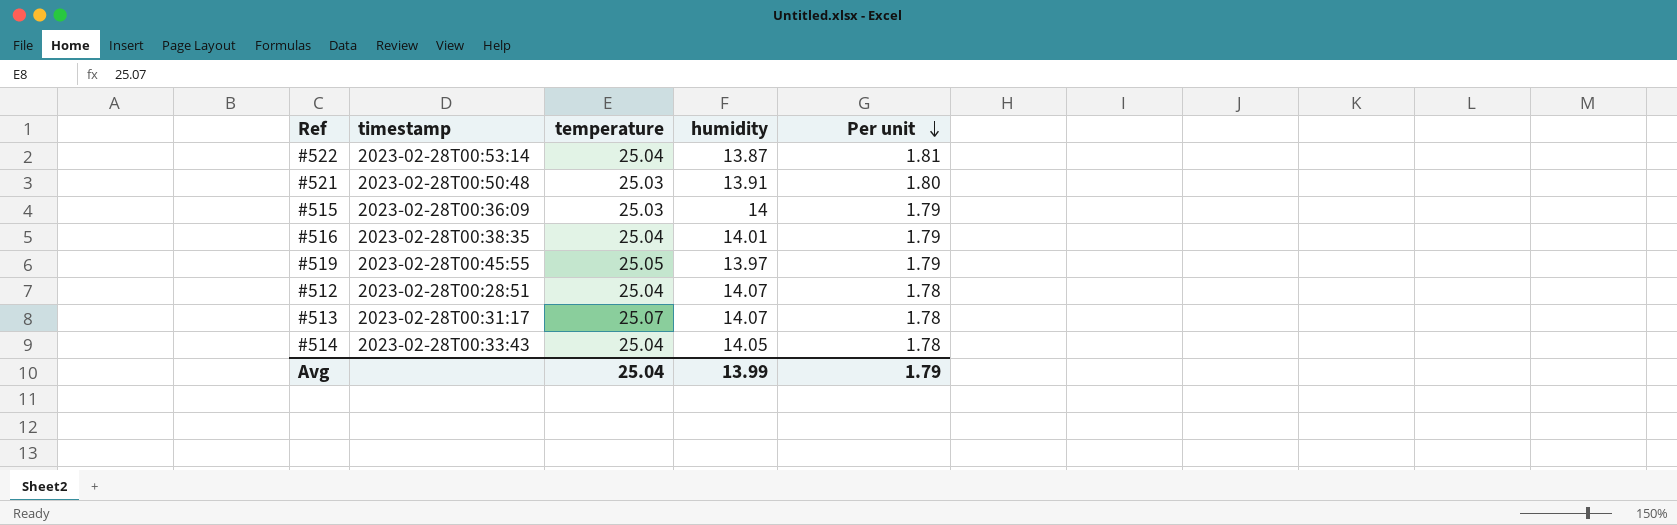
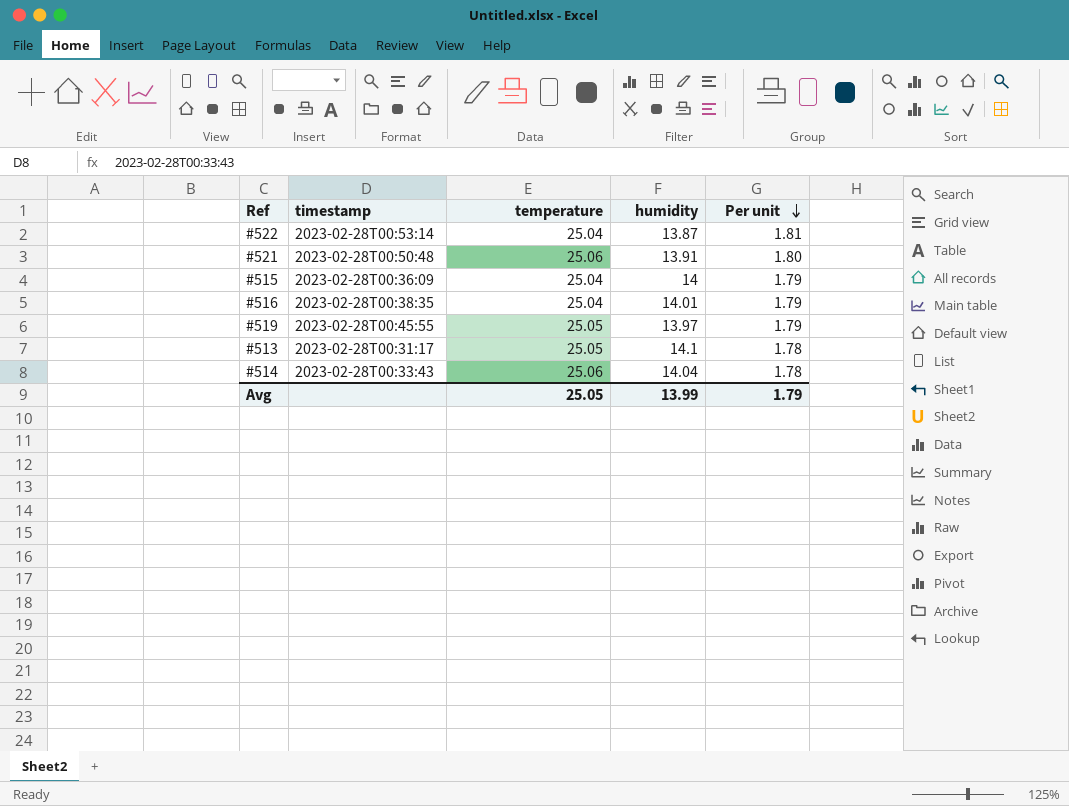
row #512: 2023-02-28T00:28:51 | 25.04 | 14.07 | 1.78 -> none
#521 | temperature: 25.03 -> 25.06
#515 | temperature: 25.03 -> 25.04
#513 | temperature: 25.07 -> 25.05
#513 | humidity: 14.07 -> 14.1
#514 | temperature: 25.04 -> 25.06
#514 | humidity: 14.05 -> 14.04
Avg | temperature: 25.04 -> 25.05

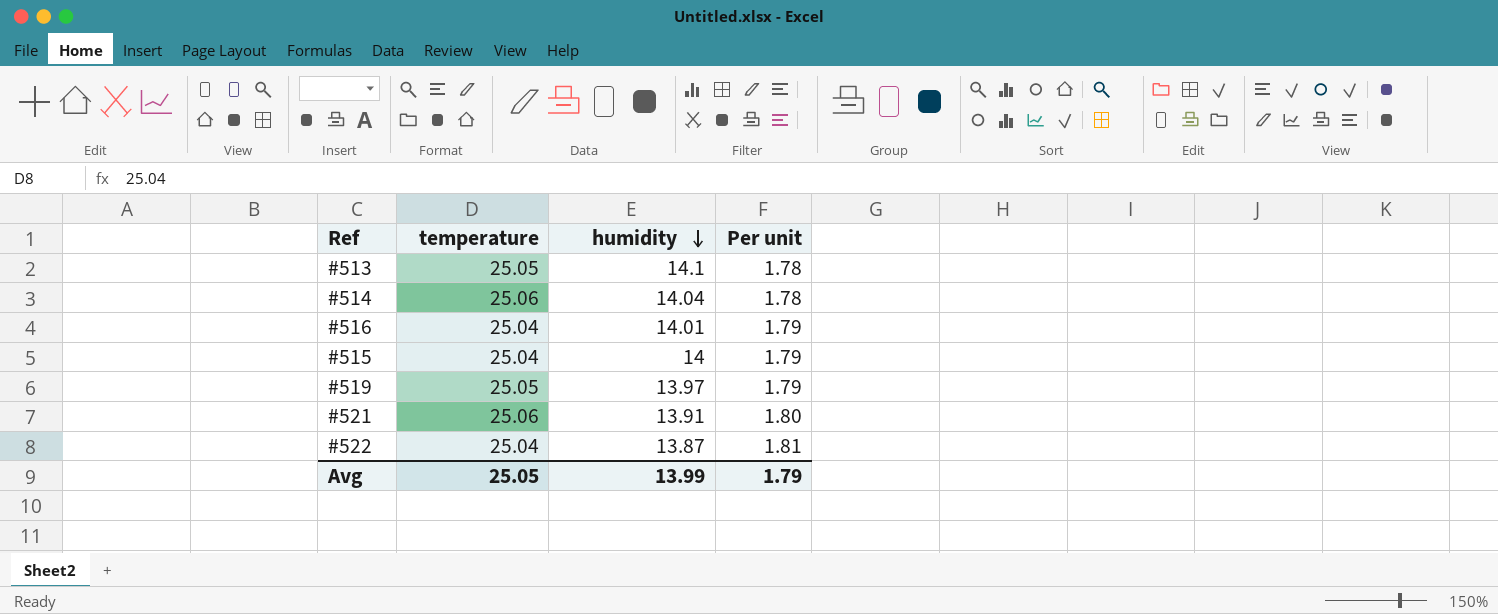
row order: Per unit descending -> humidity descending
column timestamp | position: 2 -> none

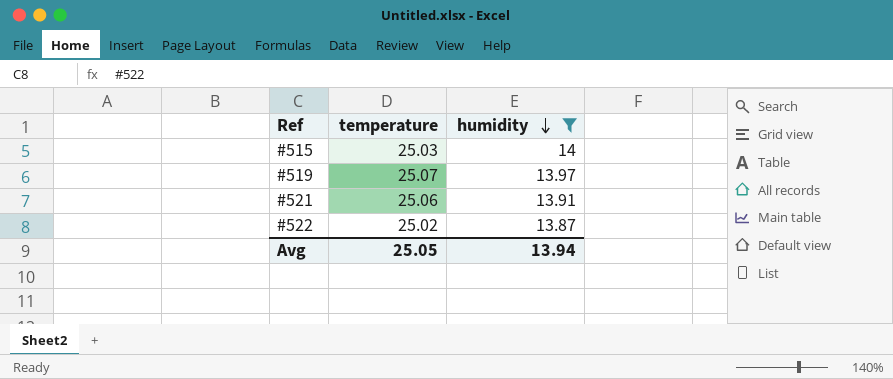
filter: none -> humidity <= 14
column Per unit | formula: [temperature] / [humidity] -> none
#515 | temperature: 25.04 -> 25.03
#519 | temperature: 25.05 -> 25.07
#522 | temperature: 25.04 -> 25.02
Avg | humidity: 13.99 -> 13.94

